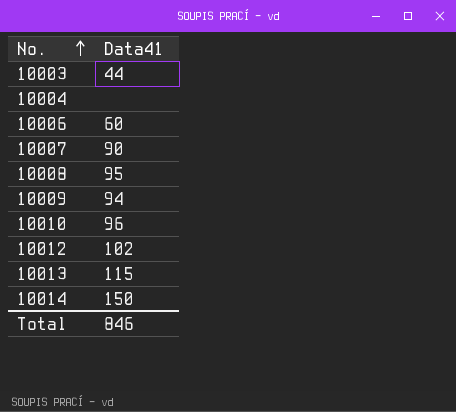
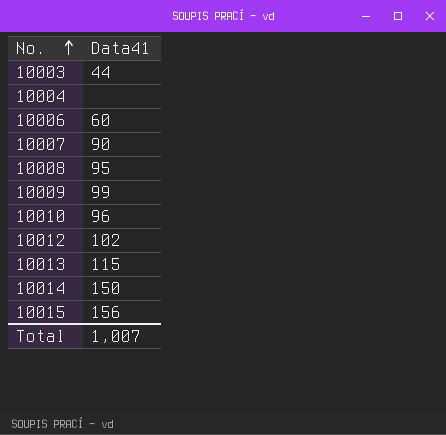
10009 | Data41: 94 -> 99
row 10015: none -> 156
Total | Data41: 846 -> 1,007

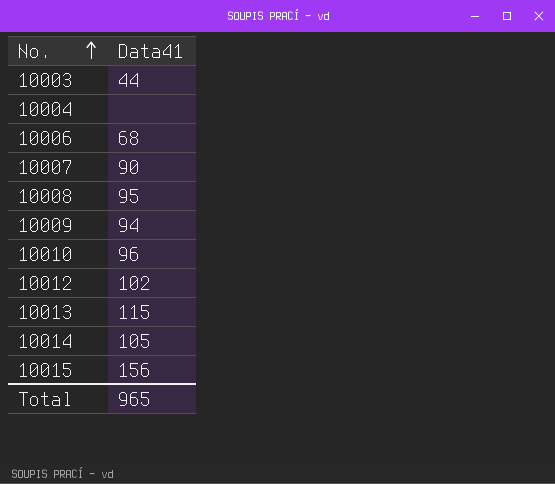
10006 | Data41: 60 -> 68
10009 | Data41: 99 -> 94
10014 | Data41: 150 -> 105
Total | Data41: 1,007 -> 965

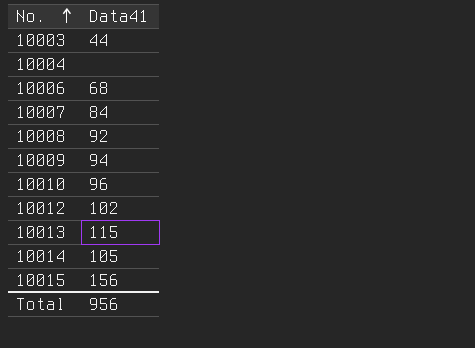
10007 | Data41: 90 -> 84
10008 | Data41: 95 -> 92
Total | Data41: 965 -> 956

